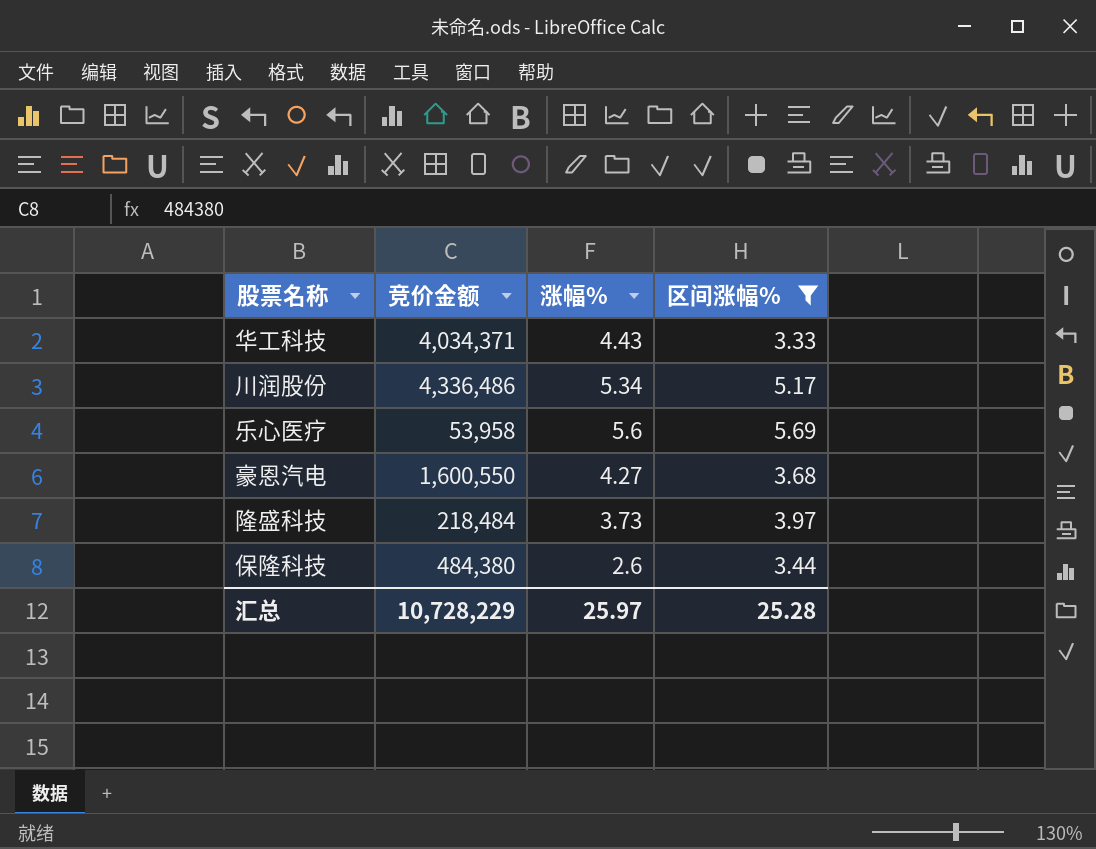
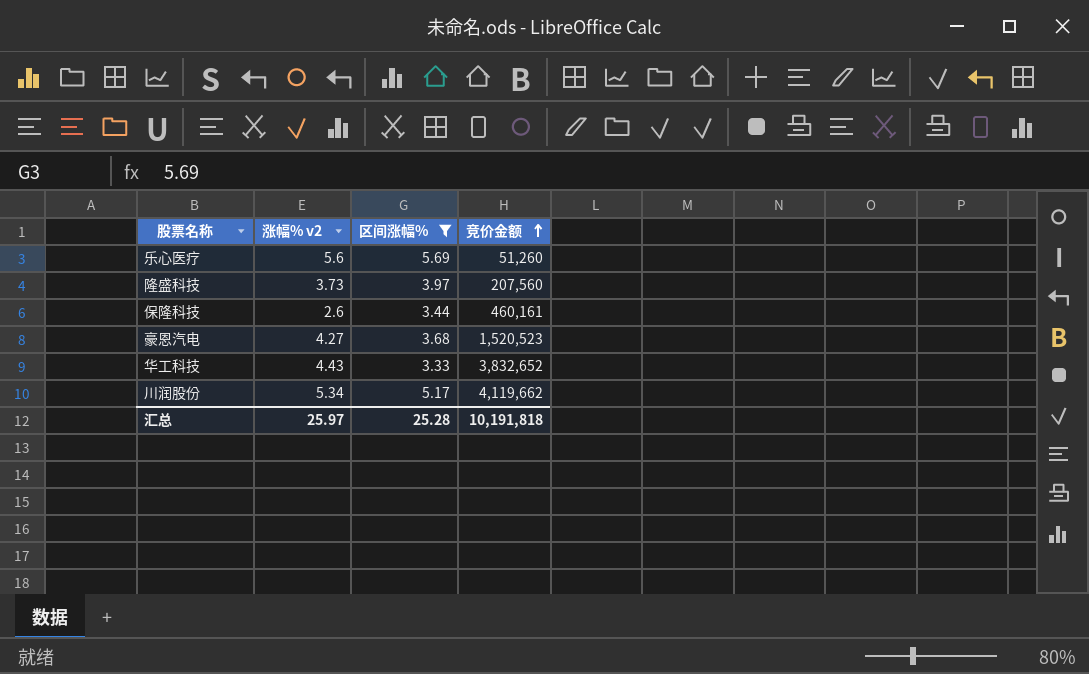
row order: none -> 竞价金额 ascending
column name: 涨幅% -> 涨幅% v2
column 竞价金额 | position: 2 -> 4
乐心医疗 | 竞价金额: 53,958 -> 51,260
隆盛科技 | 竞价金额: 218,484 -> 207,560
保隆科技 | 竞价金额: 484,380 -> 460,161
豪恩汽电 | 竞价金额: 1,600,550 -> 1,520,523
华工科技 | 竞价金额: 4,034,371 -> 3,832,652
川润股份 | 竞价金额: 4,336,486 -> 4,119,662
汇总 | 竞价金额: 10,728,229 -> 10,191,818

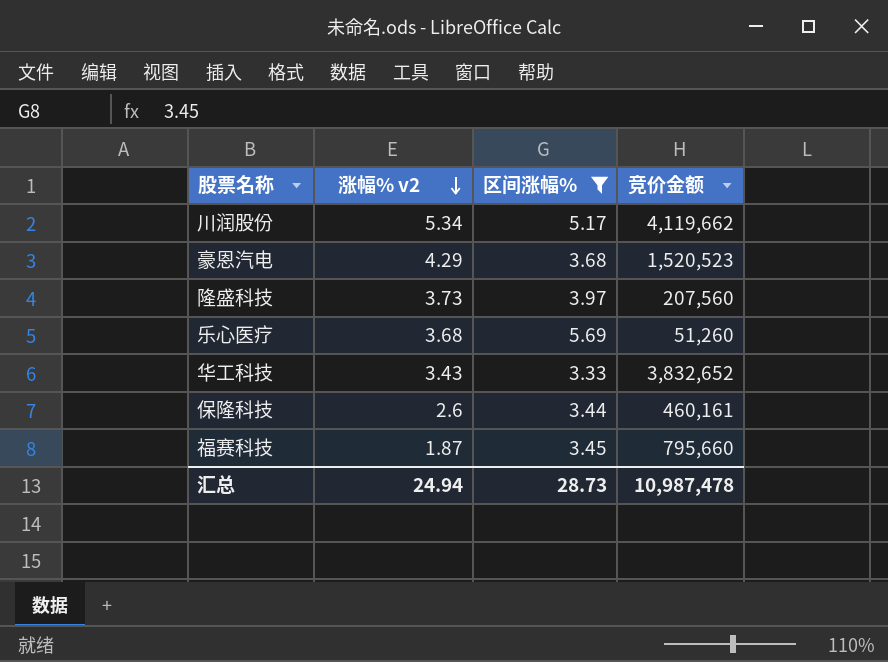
row order: 竞价金额 ascending -> 涨幅% v2 descending
豪恩汽电 | 涨幅% v2: 4.27 -> 4.29
乐心医疗 | 涨幅% v2: 5.6 -> 3.68
华工科技 | 涨幅% v2: 4.43 -> 3.43
row 福赛科技: none -> 1.87 | 3.45 | 795,660
汇总 | 涨幅% v2: 25.97 -> 24.94
汇总 | 区间涨幅%: 25.28 -> 28.73
汇总 | 竞价金额: 10,191,818 -> 10,987,478

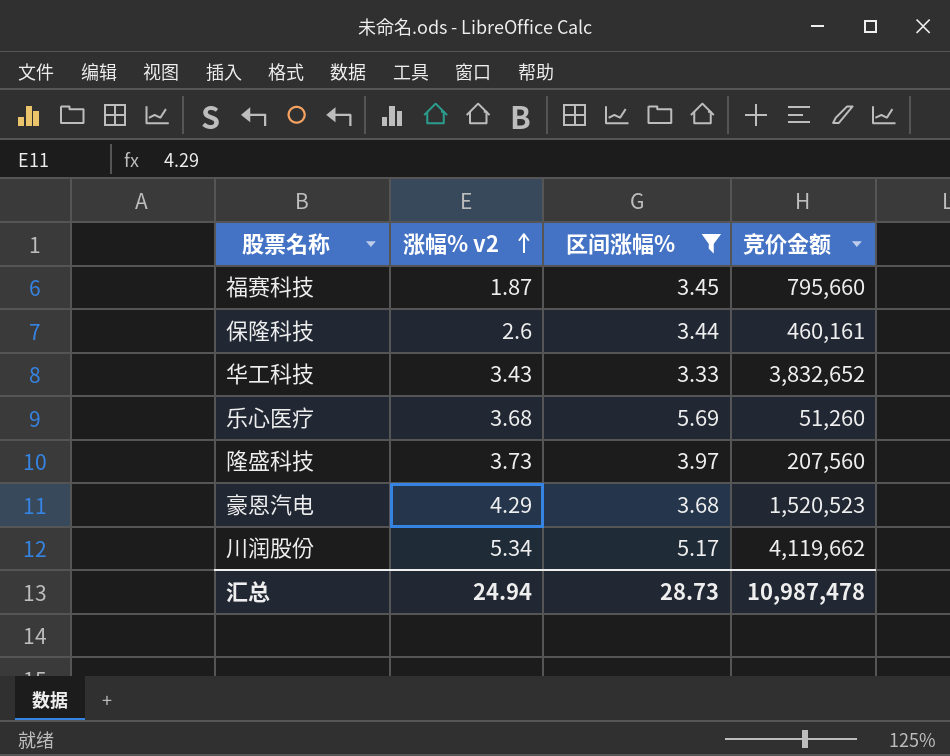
row order: 涨幅% v2 descending -> 涨幅% v2 ascending

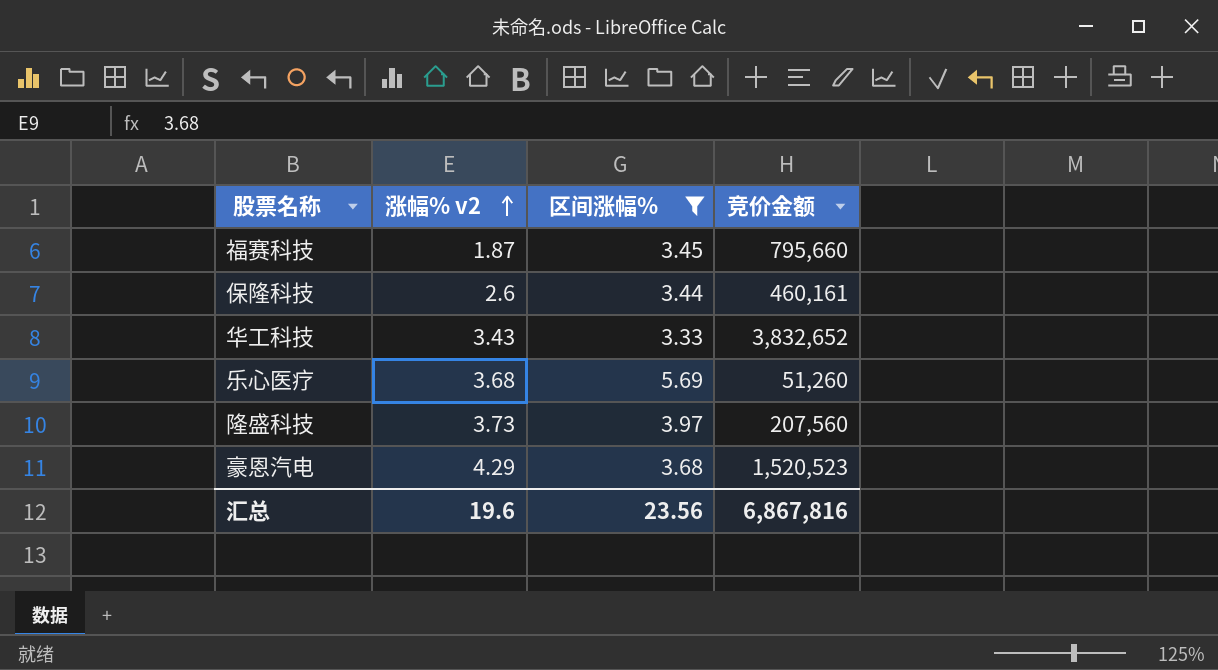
row 川润股份: 5.34 | 5.17 | 4,119,662 -> none
汇总 | 涨幅% v2: 24.94 -> 19.6
汇总 | 区间涨幅%: 28.73 -> 23.56
汇总 | 竞价金额: 10,987,478 -> 6,867,816

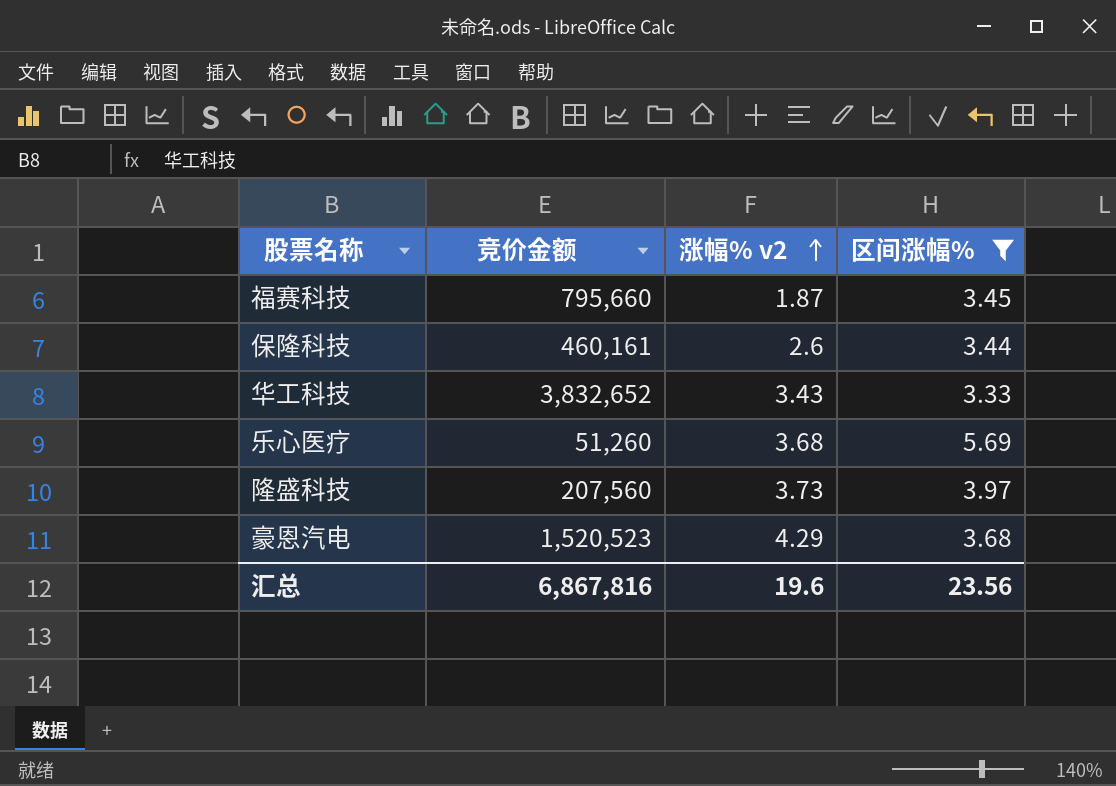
column 竞价金额 | position: 4 -> 2

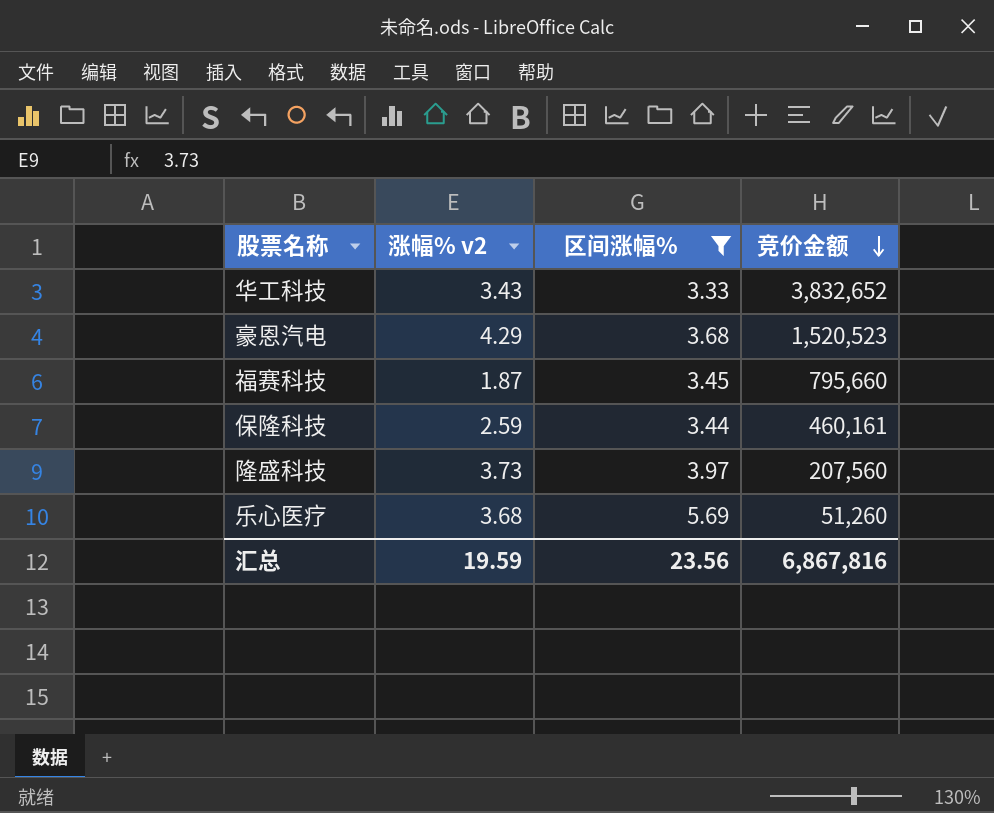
row order: 涨幅% v2 ascending -> 竞价金额 descending
column 竞价金额 | position: 2 -> 4
保隆科技 | 涨幅% v2: 2.6 -> 2.59
汇总 | 涨幅% v2: 19.6 -> 19.59

